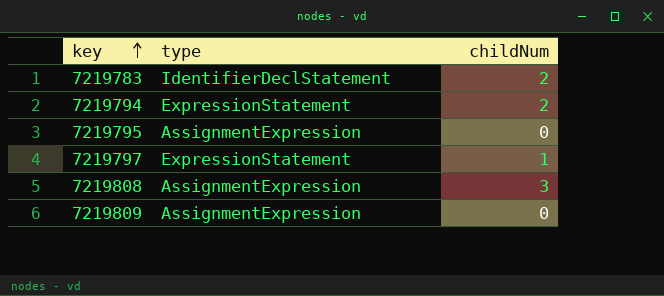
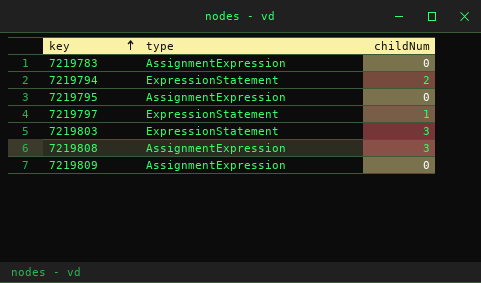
7219783 | type: IdentifierDeclStatement -> AssignmentExpression
7219783 | childNum: 2 -> 0
row 7219803: none -> ExpressionStatement | 3

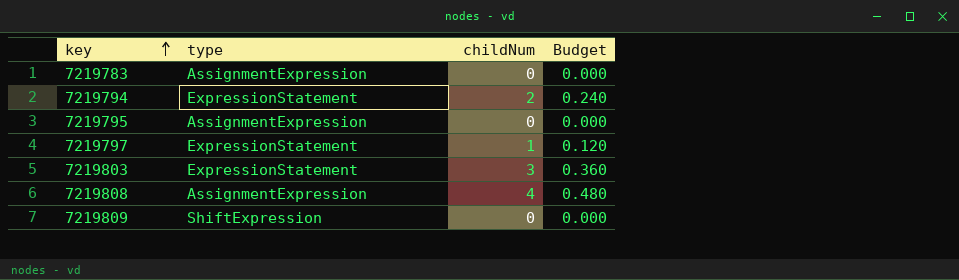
column Budget | formula: none -> [childNum] * 0.12
7219808 | childNum: 3 -> 4
7219809 | type: AssignmentExpression -> ShiftExpression

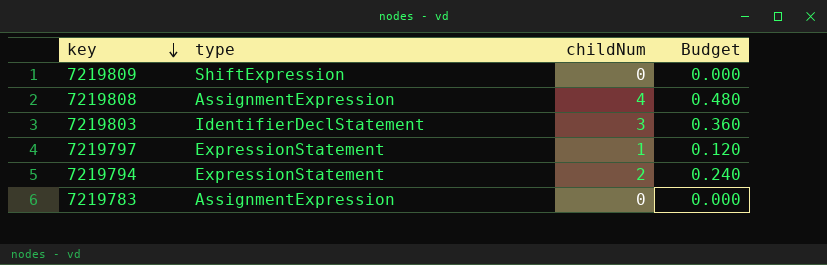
row order: key ascending -> key descending
row 7219795: AssignmentExpression | 0 | 0.000 -> none
7219803 | type: ExpressionStatement -> IdentifierDeclStatement

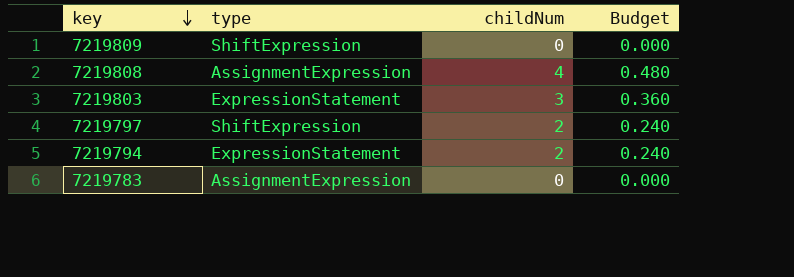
7219803 | type: IdentifierDeclStatement -> ExpressionStatement
7219797 | type: ExpressionStatement -> ShiftExpression
7219797 | childNum: 1 -> 2
7219797 | Budget: 0.120 -> 0.240

